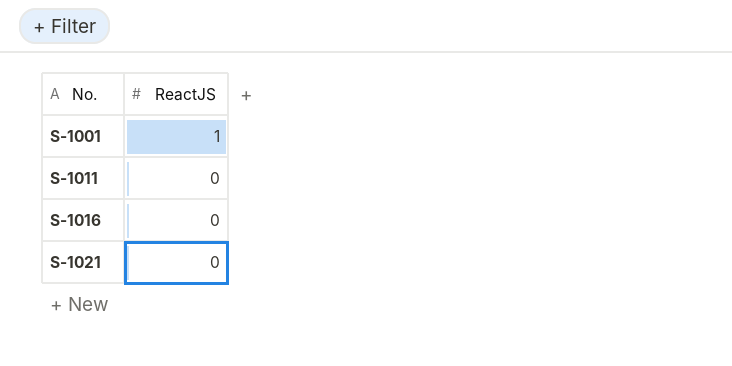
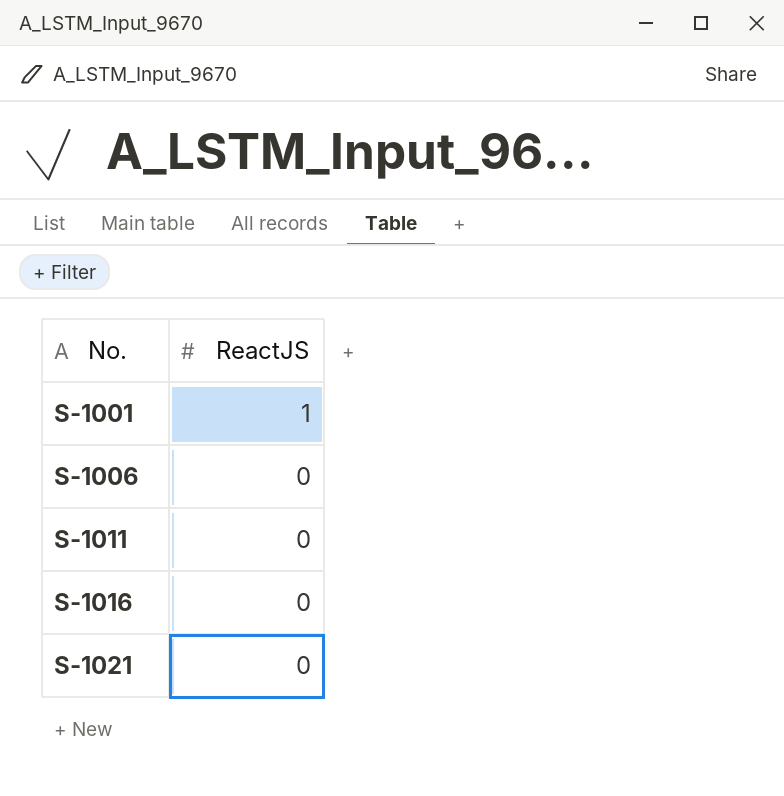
row S-1006: none -> 0

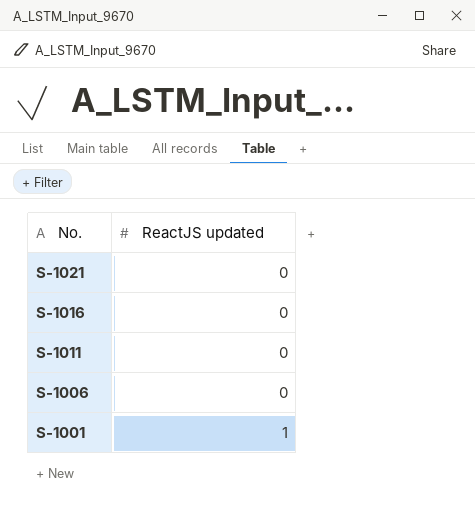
row order: No. ascending -> No. descending
column name: ReactJS -> ReactJS updated

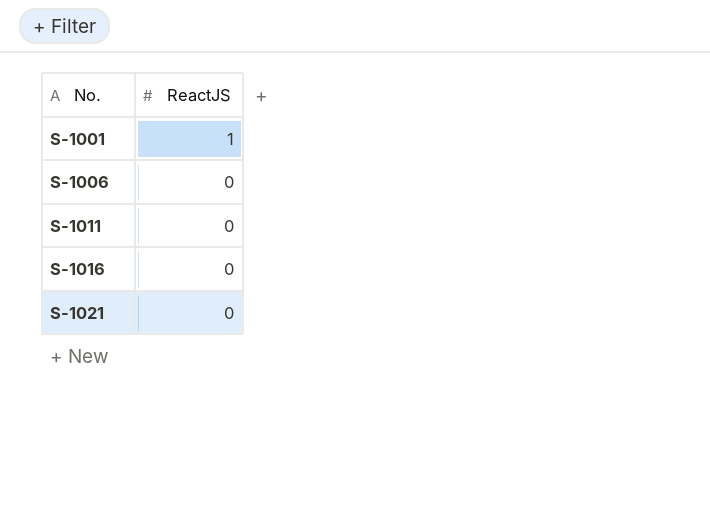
row order: No. descending -> No. ascending
column name: ReactJS updated -> ReactJS

